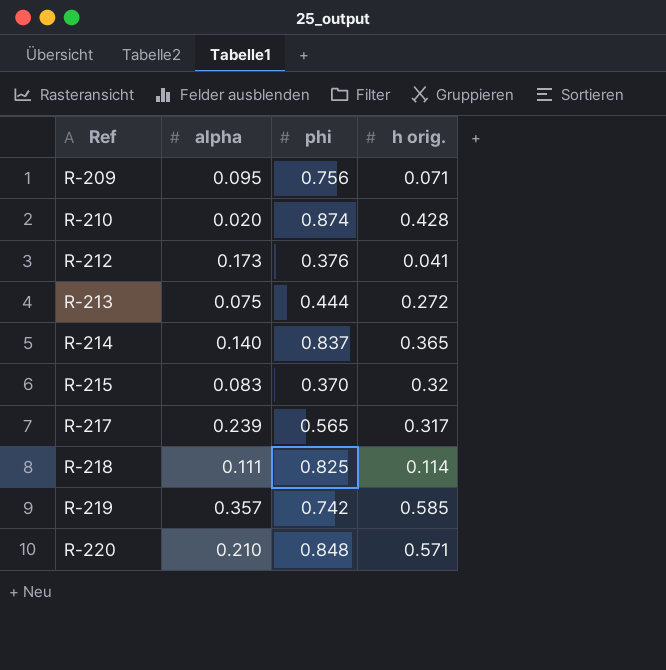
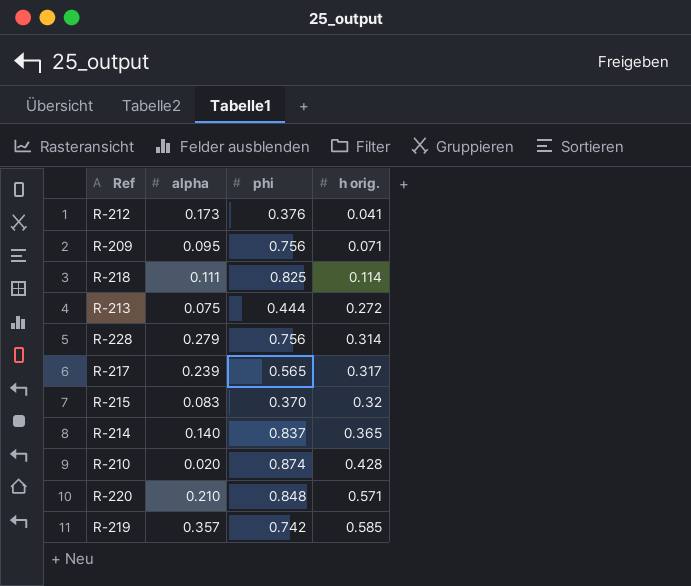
row order: Ref ascending -> h orig. ascending
row R-228: none -> 0.279 | 0.756 | 0.314

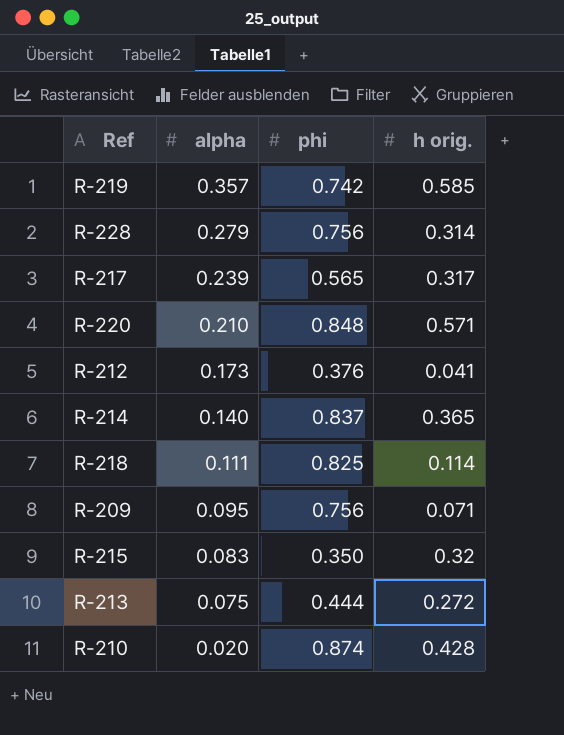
row order: h orig. ascending -> alpha descending
R-215 | phi: 0.370 -> 0.350

